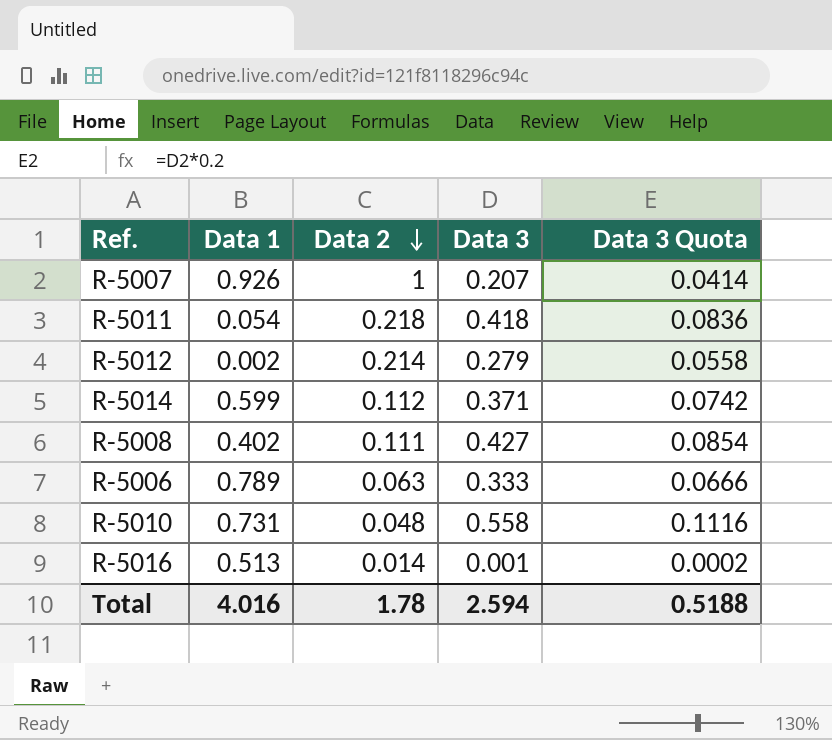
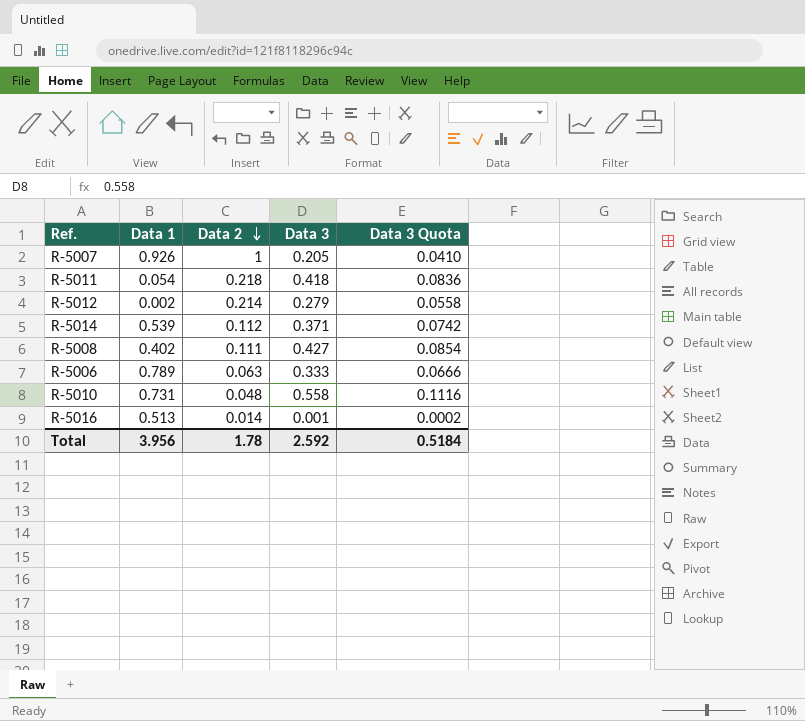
R-5007 | Data 3: 0.207 -> 0.205
R-5007 | Data 3 Quota: 0.0414 -> 0.0410
R-5014 | Data 1: 0.599 -> 0.539
Total | Data 1: 4.016 -> 3.956
Total | Data 3: 2.594 -> 2.592
Total | Data 3 Quota: 0.5188 -> 0.5184

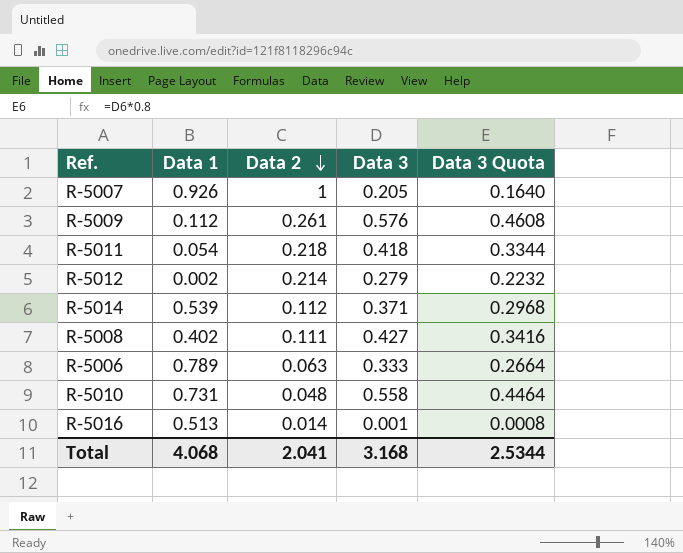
column Data 3 Quota | formula: [Data 3] * 0.2 -> [Data 3] * 0.8
row R-5009: none -> 0.112 | 0.261 | 0.576 | 0.4608
Total | Data 1: 3.956 -> 4.068
Total | Data 2: 1.78 -> 2.041
Total | Data 3: 2.592 -> 3.168
Total | Data 3 Quota: 0.5184 -> 2.5344

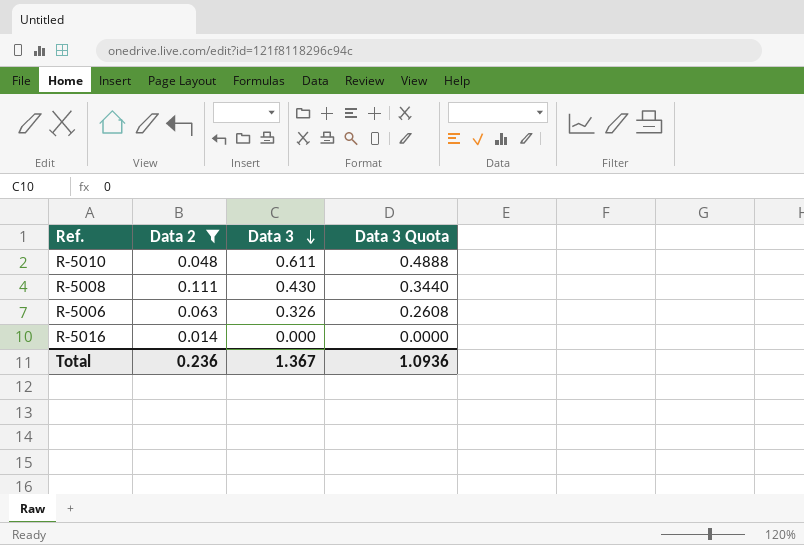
filter: none -> Data 2 <= 0.111
row order: Data 2 descending -> Data 3 descending
column Data 1 | position: 2 -> none
R-5010 | Data 3: 0.558 -> 0.611
R-5010 | Data 3 Quota: 0.4464 -> 0.4888
R-5008 | Data 3: 0.427 -> 0.430
R-5008 | Data 3 Quota: 0.3416 -> 0.3440
R-5006 | Data 3: 0.333 -> 0.326
R-5006 | Data 3 Quota: 0.2664 -> 0.2608
R-5016 | Data 3: 0.001 -> 0.000
R-5016 | Data 3 Quota: 0.0008 -> 0.0000
Total | Data 2: 2.041 -> 0.236
Total | Data 3: 3.168 -> 1.367
Total | Data 3 Quota: 2.5344 -> 1.0936

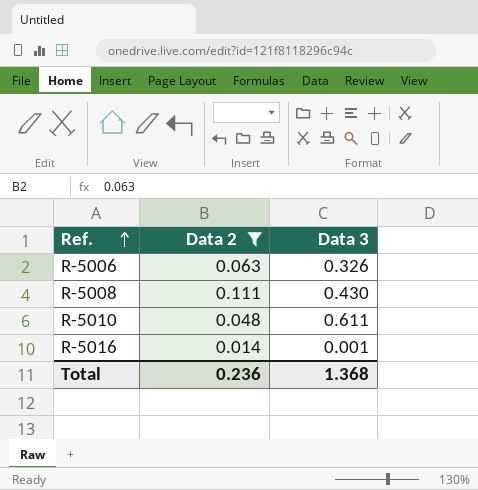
row order: Data 3 descending -> Ref. ascending
column Data 3 Quota | formula: [Data 3] * 0.8 -> none
R-5016 | Data 3: 0.000 -> 0.001
Total | Data 3: 1.367 -> 1.368

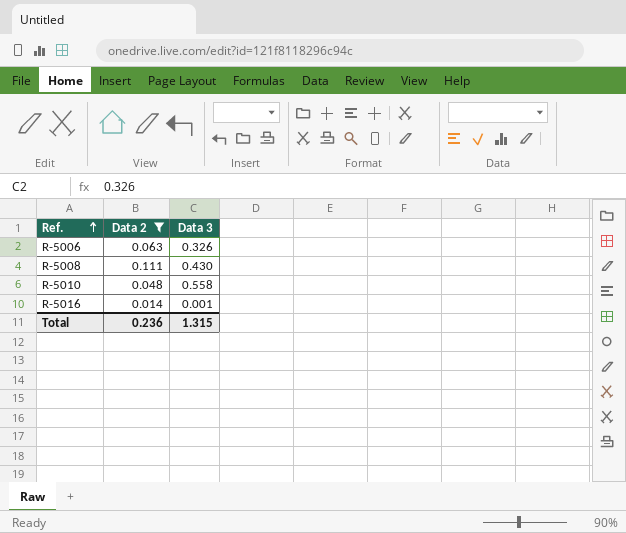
R-5010 | Data 3: 0.611 -> 0.558
Total | Data 3: 1.368 -> 1.315

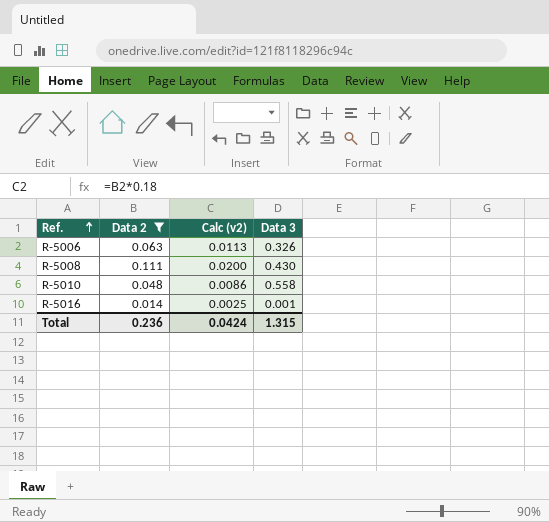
column Calc (v2) | formula: none -> [Data 2] * 0.18

